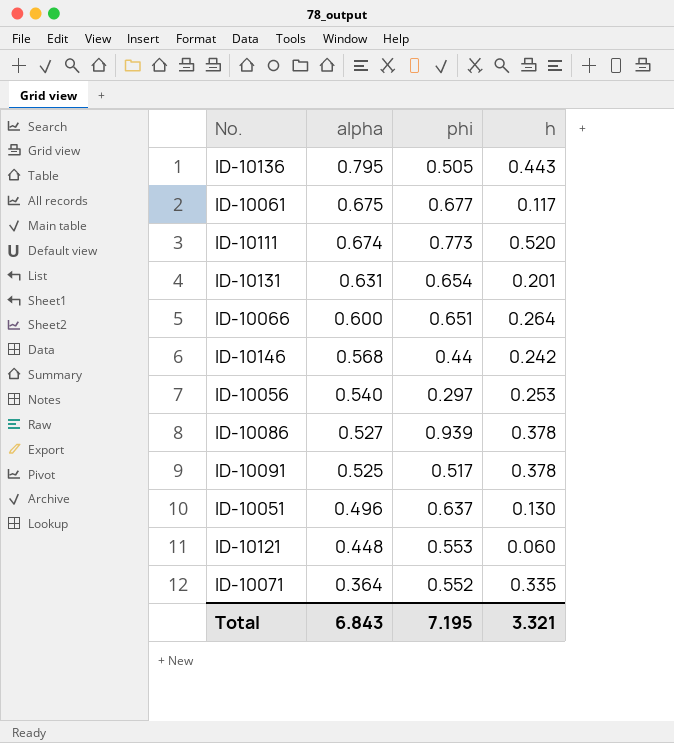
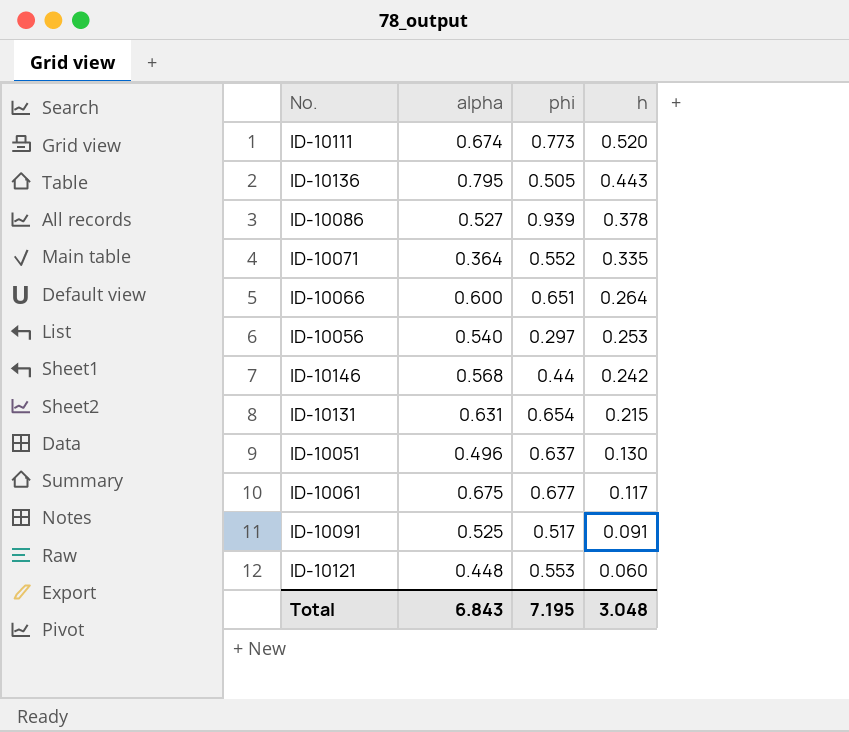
row order: alpha descending -> h descending
ID-10131 | h: 0.201 -> 0.215
ID-10091 | h: 0.378 -> 0.091
Total | h: 3.321 -> 3.048

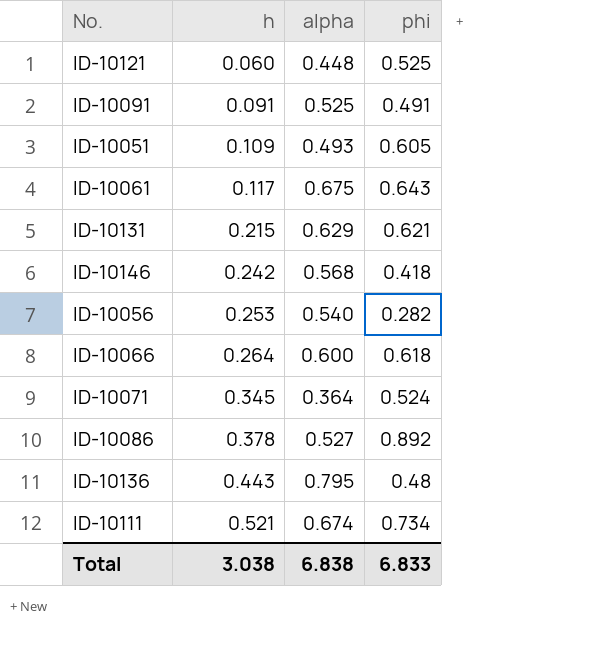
row order: h descending -> h ascending
column h | position: 4 -> 2
ID-10121 | phi: 0.553 -> 0.525
ID-10091 | phi: 0.517 -> 0.491
ID-10051 | h: 0.130 -> 0.109
ID-10051 | alpha: 0.496 -> 0.493
ID-10051 | phi: 0.637 -> 0.605
ID-10061 | phi: 0.677 -> 0.643
ID-10131 | alpha: 0.631 -> 0.629
ID-10131 | phi: 0.654 -> 0.621
ID-10146 | phi: 0.44 -> 0.418
ID-10056 | phi: 0.297 -> 0.282
ID-10066 | phi: 0.651 -> 0.618
ID-10071 | h: 0.335 -> 0.345
ID-10071 | phi: 0.552 -> 0.524
ID-10086 | phi: 0.939 -> 0.892
ID-10136 | phi: 0.505 -> 0.48
ID-10111 | h: 0.520 -> 0.521
ID-10111 | phi: 0.773 -> 0.734
Total | h: 3.048 -> 3.038
Total | alpha: 6.843 -> 6.838
Total | phi: 7.195 -> 6.833

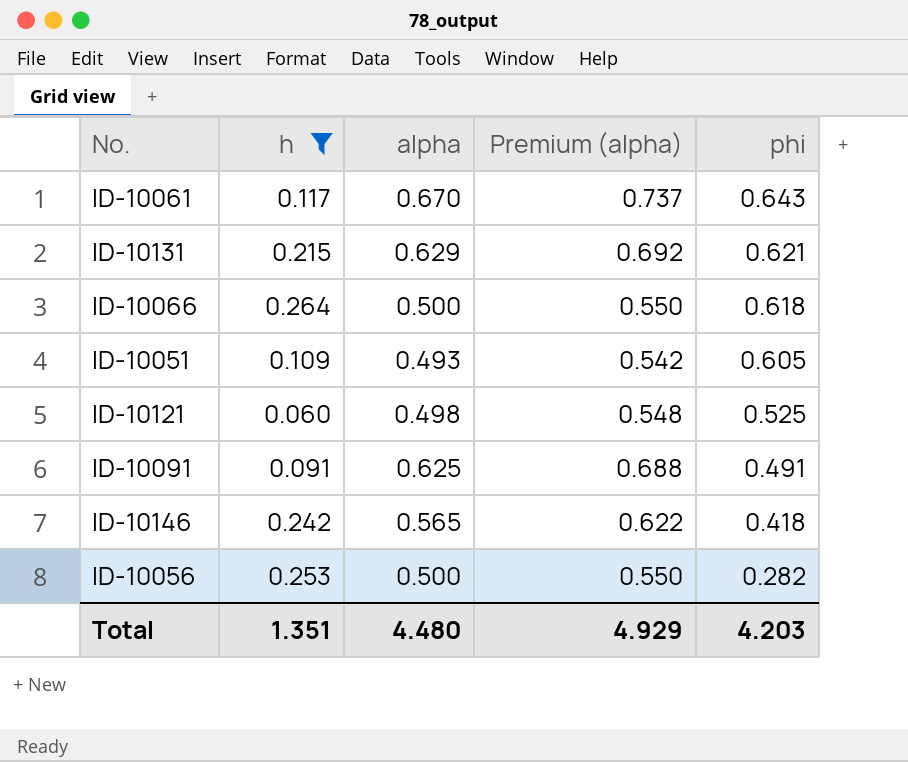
filter: none -> h <= 0.264
row order: h ascending -> phi descending
column Premium (alpha) | formula: none -> [alpha] * 1.1
ID-10061 | alpha: 0.675 -> 0.670
ID-10066 | alpha: 0.600 -> 0.500
ID-10121 | alpha: 0.448 -> 0.498
ID-10091 | alpha: 0.525 -> 0.625
ID-10146 | alpha: 0.568 -> 0.565
ID-10056 | alpha: 0.540 -> 0.500
Total | h: 3.038 -> 1.351
Total | alpha: 6.838 -> 4.480
Total | phi: 6.833 -> 4.203

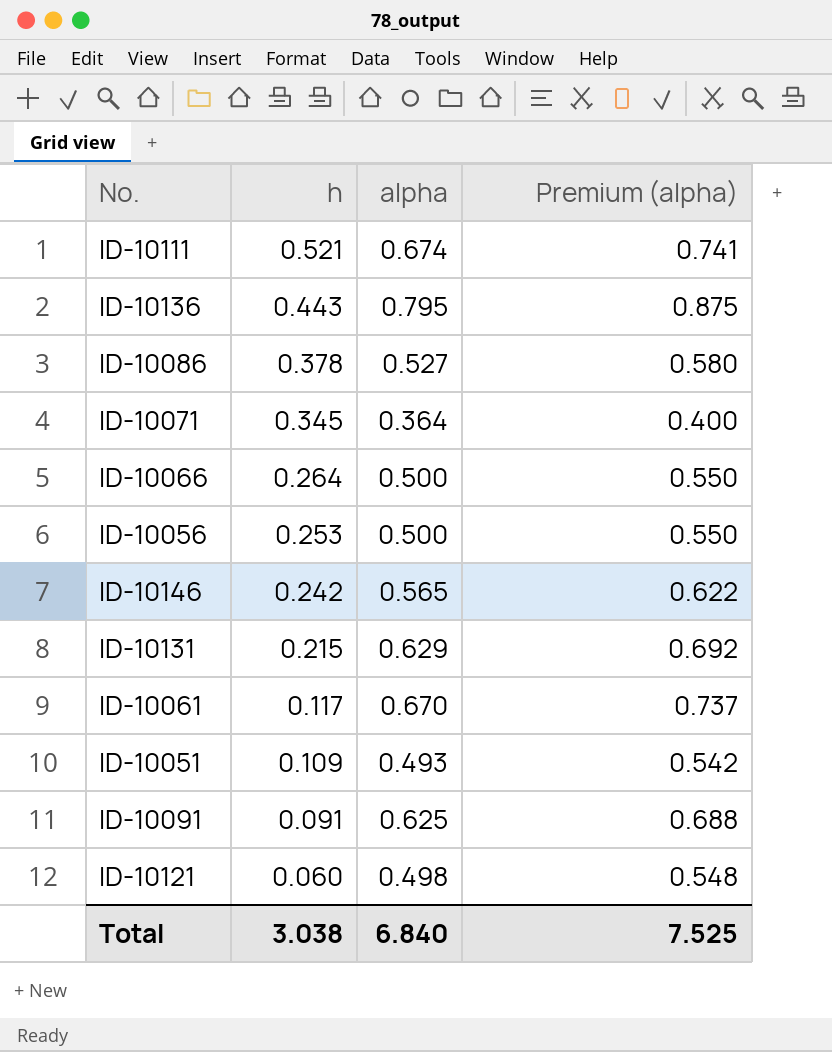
filter: h <= 0.264 -> none
row order: phi descending -> h descending
column phi | position: 5 -> none
Total | h: 1.351 -> 3.038
Total | alpha: 4.480 -> 6.840
Total | Premium (alpha): 4.929 -> 7.525

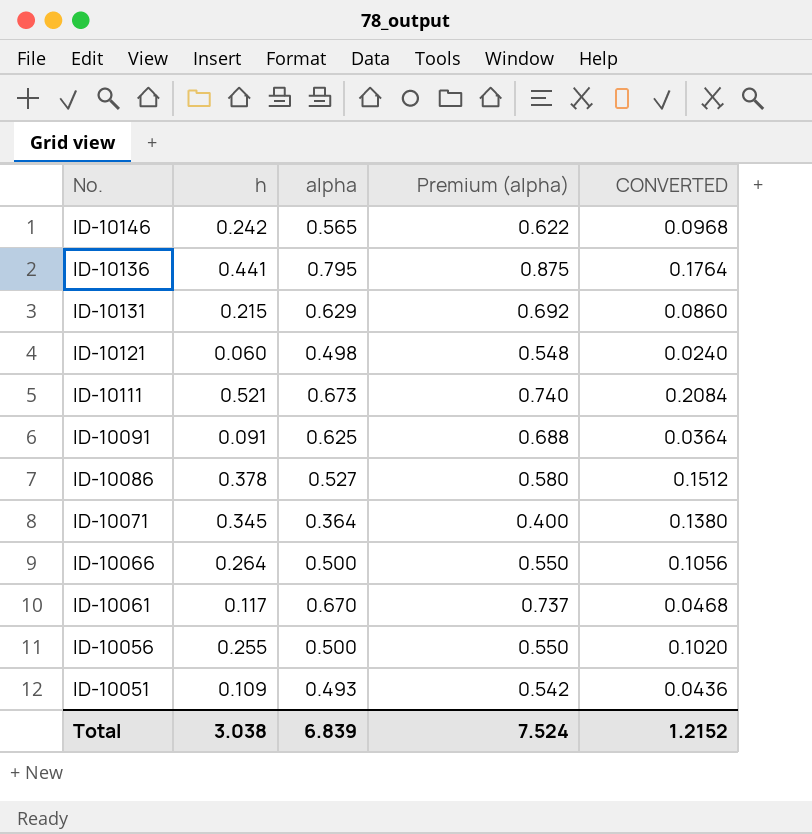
row order: h descending -> No. descending
column CONVERTED | formula: none -> [h] * 0.4
ID-10136 | h: 0.443 -> 0.441
ID-10111 | alpha: 0.674 -> 0.673
ID-10111 | Premium (alpha): 0.741 -> 0.740
ID-10056 | h: 0.253 -> 0.255
Total | alpha: 6.840 -> 6.839
Total | Premium (alpha): 7.525 -> 7.524

